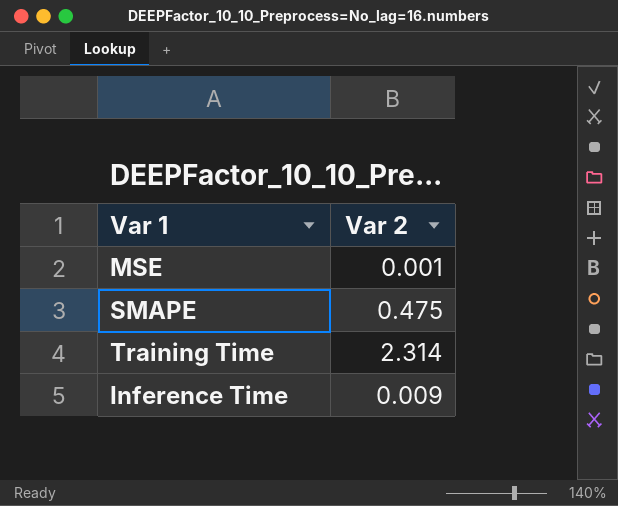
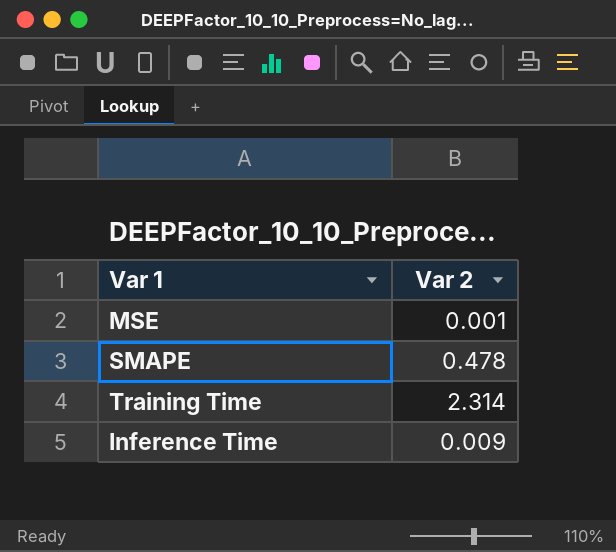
SMAPE | Var 2: 0.475 -> 0.478

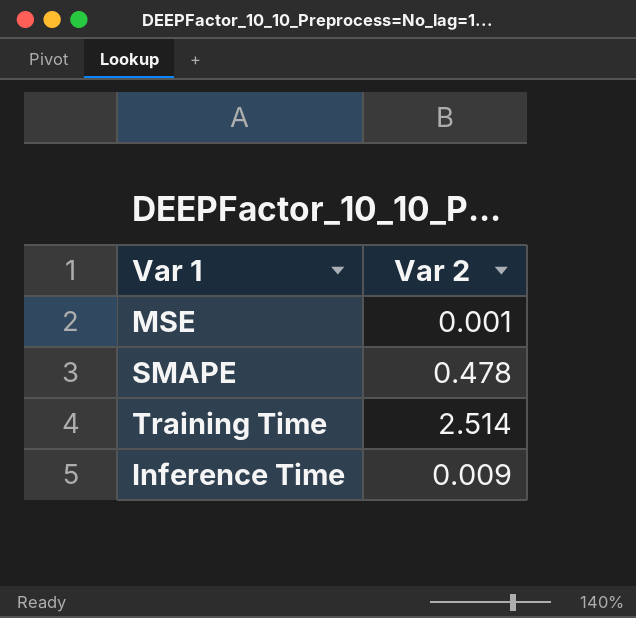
Training Time | Var 2: 2.314 -> 2.514

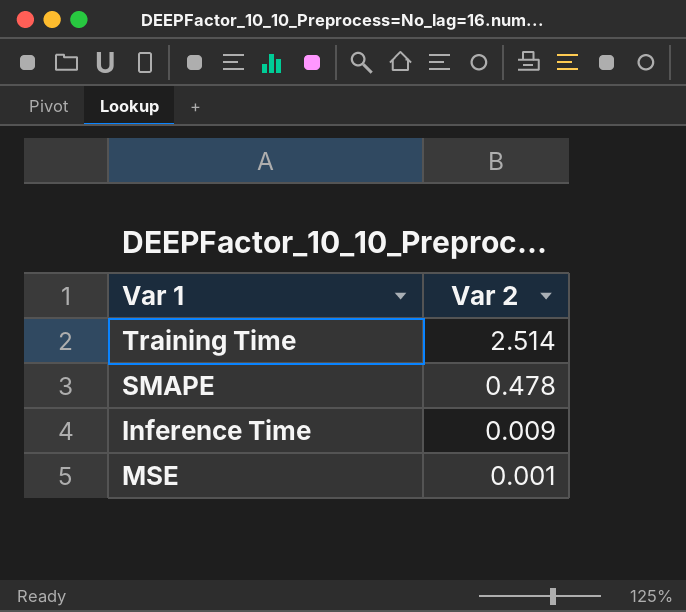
row order: none -> Var 2 descending

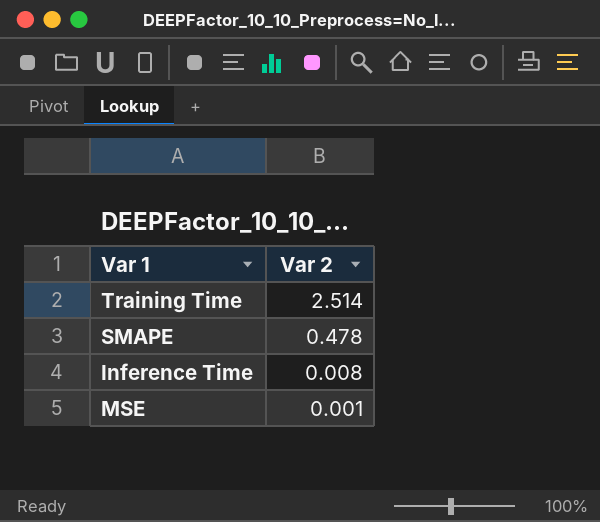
Inference Time | Var 2: 0.009 -> 0.008

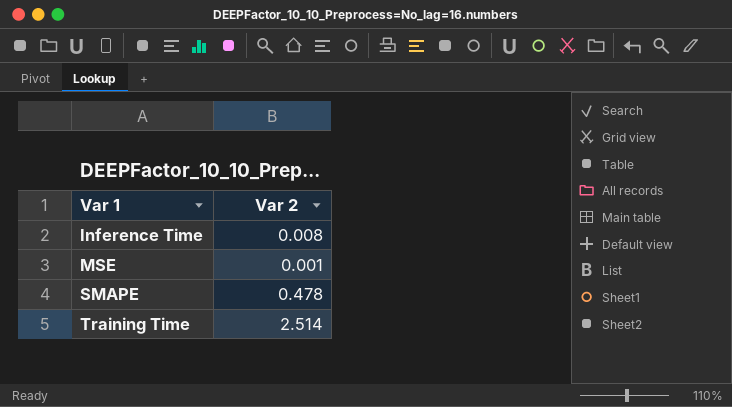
row order: Var 2 descending -> Var 1 ascending

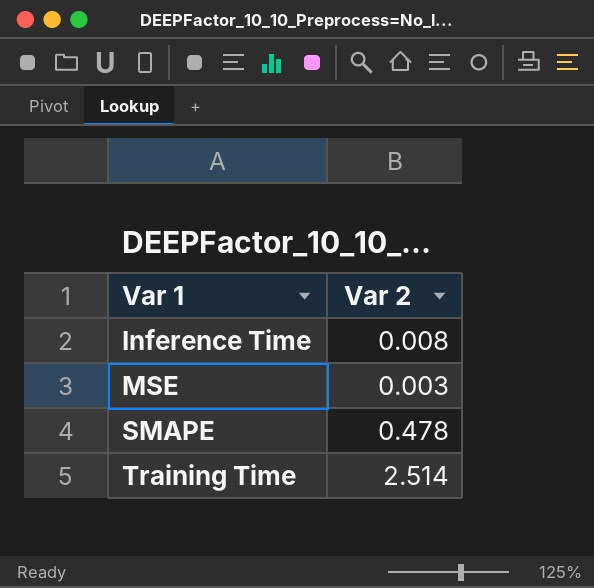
MSE | Var 2: 0.001 -> 0.003

